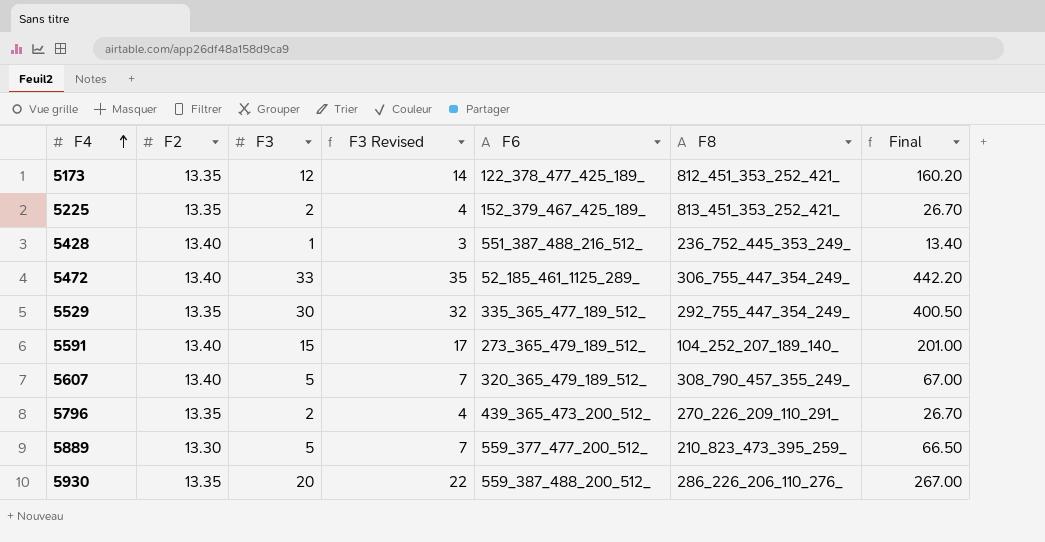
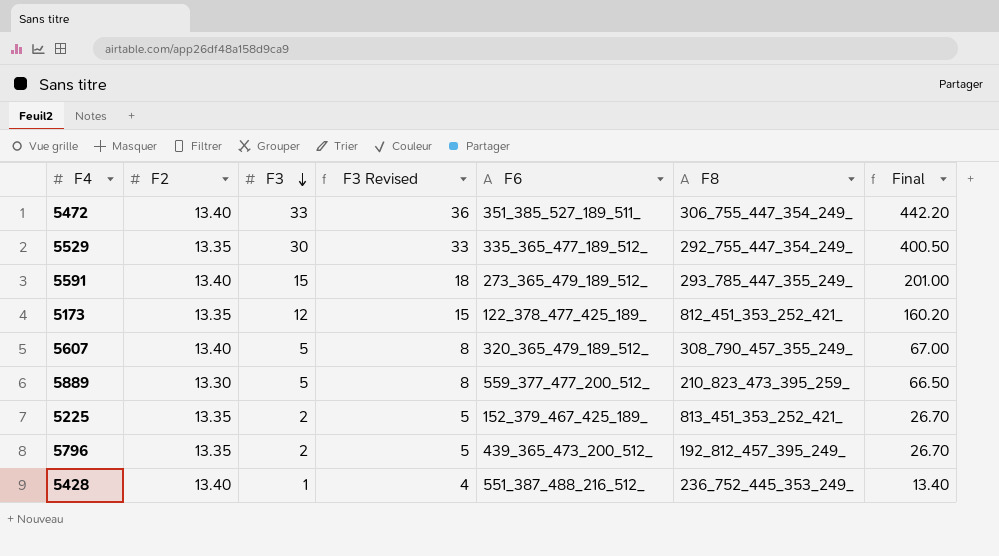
row order: F4 ascending -> F3 descending
column F3 Revised | formula: [F3] + 2 -> [F3] + 3
row 5930: 13.35 | 20 | 22 | 559_387_488_200_512_ | 286_226_206_110_276_ | 267.00 -> none
5472 | F6: 52_185_461_1125_289_ -> 351_385_527_189_511_
5591 | F8: 104_252_207_189_140_ -> 293_785_447_355_249_
5796 | F8: 270_226_209_110_291_ -> 192_812_457_395_249_

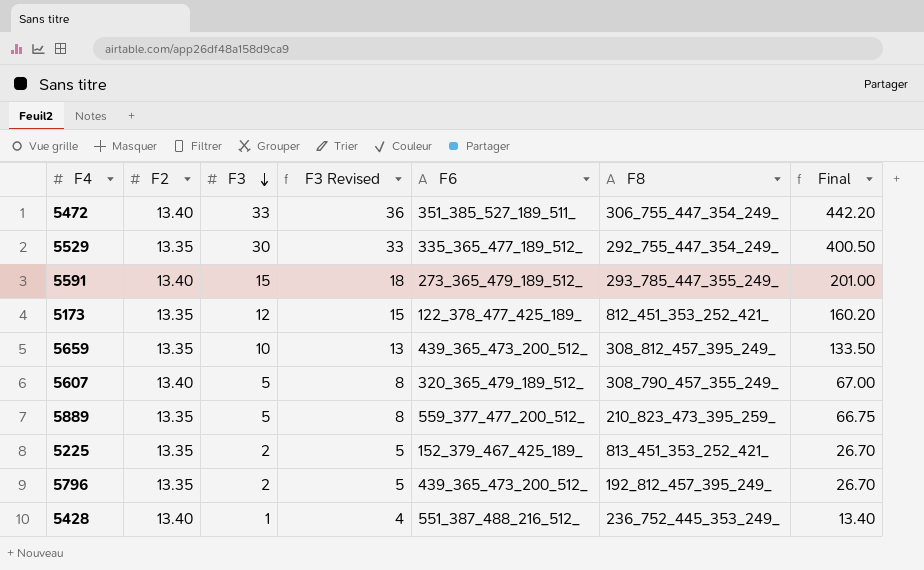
row 5659: none -> 13.35 | 10 | 13 | 439_365_473_200_512_ | 308_812_457_395_249_ | 133.50
5889 | F2: 13.30 -> 13.35
5889 | Final: 66.50 -> 66.75

